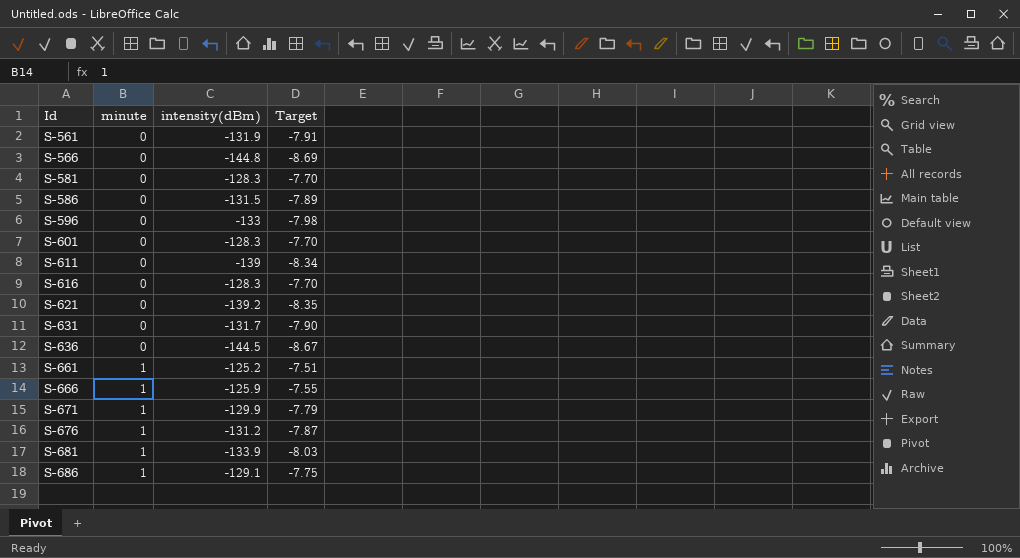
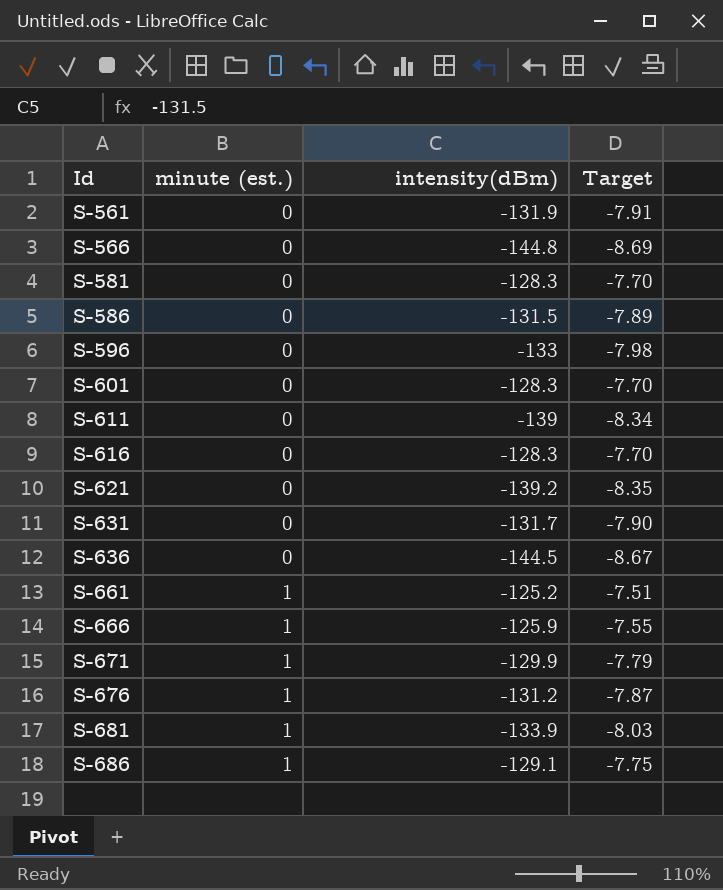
column name: minute -> minute (est.)

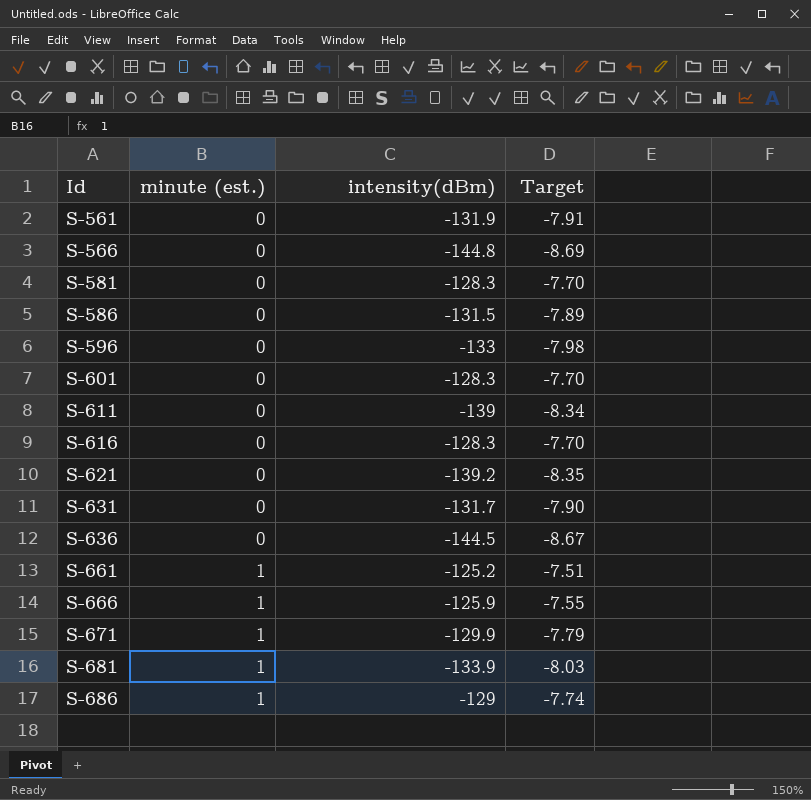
row S-676: 1 | -131.2 | -7.87 -> none
S-686 | intensity(dBm): -129.1 -> -129
S-686 | Target: -7.75 -> -7.74

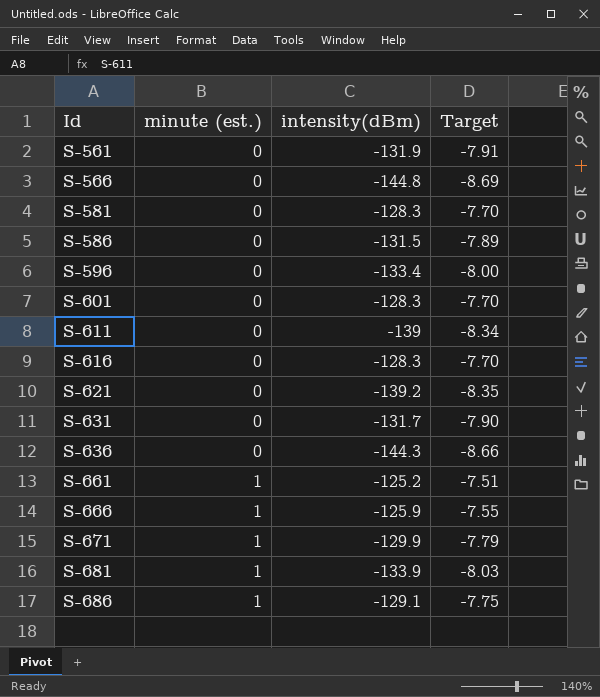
S-596 | intensity(dBm): -133 -> -133.4
S-596 | Target: -7.98 -> -8.00
S-636 | intensity(dBm): -144.5 -> -144.3
S-636 | Target: -8.67 -> -8.66
S-686 | intensity(dBm): -129 -> -129.1
S-686 | Target: -7.74 -> -7.75

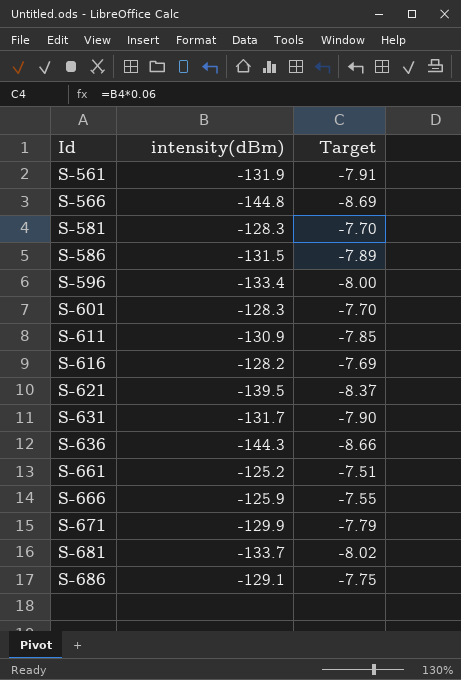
column minute (est.) | position: 2 -> none
S-611 | intensity(dBm): -139 -> -130.9
S-611 | Target: -8.34 -> -7.85
S-616 | intensity(dBm): -128.3 -> -128.2
S-616 | Target: -7.70 -> -7.69
S-621 | intensity(dBm): -139.2 -> -139.5
S-621 | Target: -8.35 -> -8.37
S-681 | intensity(dBm): -133.9 -> -133.7
S-681 | Target: -8.03 -> -8.02

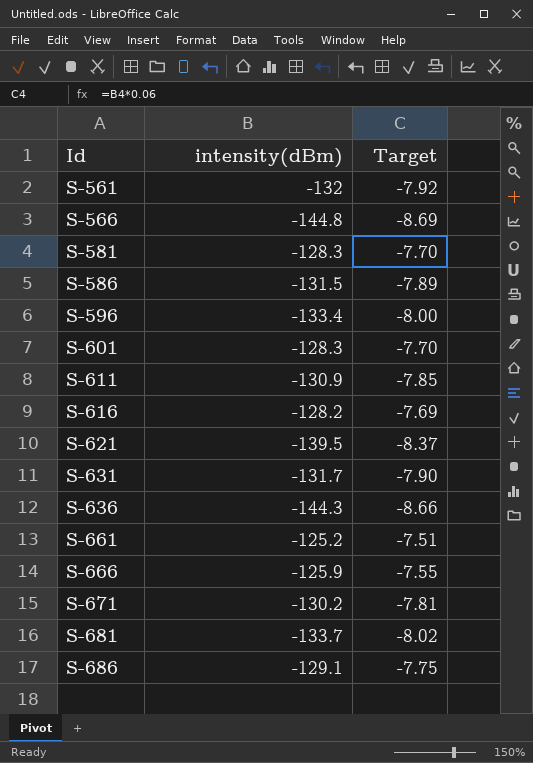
S-561 | intensity(dBm): -131.9 -> -132
S-561 | Target: -7.91 -> -7.92
S-671 | intensity(dBm): -129.9 -> -130.2
S-671 | Target: -7.79 -> -7.81

